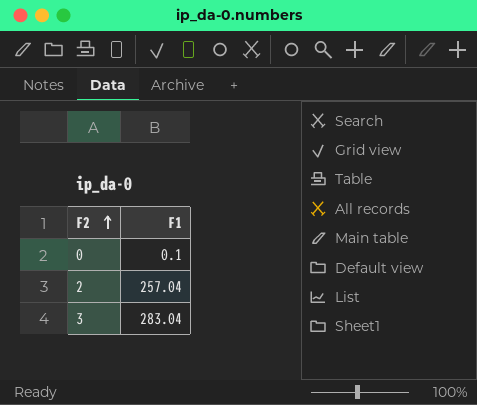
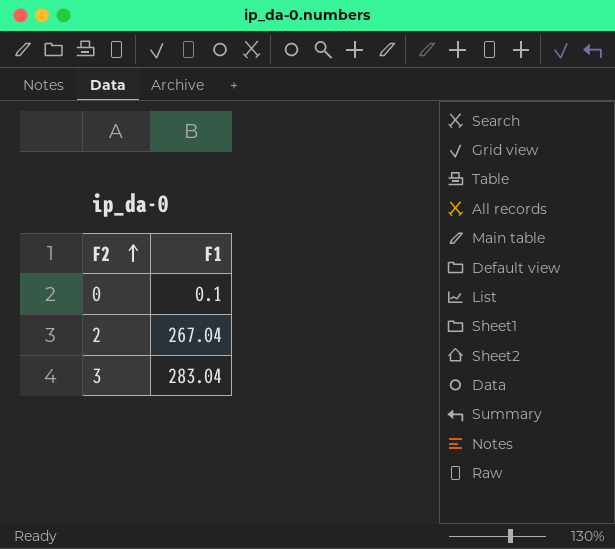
2 | F1: 257.04 -> 267.04

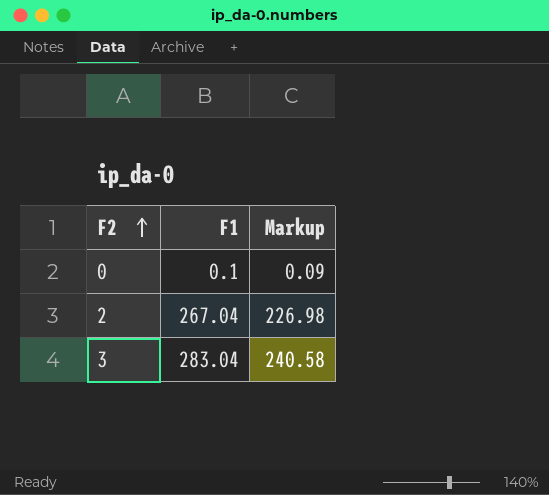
column Markup | formula: none -> [F1] * 0.85

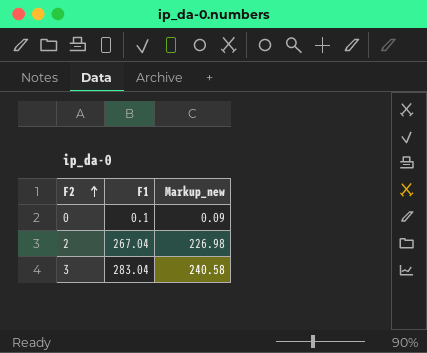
column name: Markup -> Markup_new

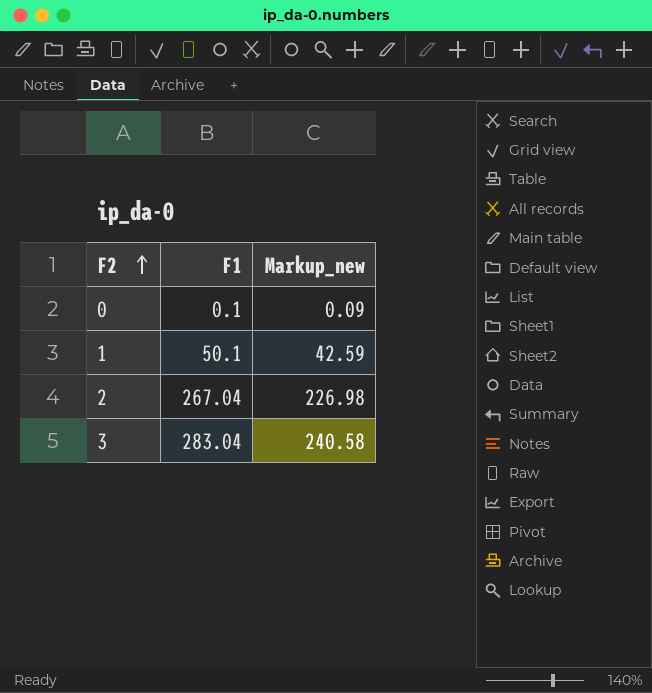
row 1: none -> 50.1 | 42.59

